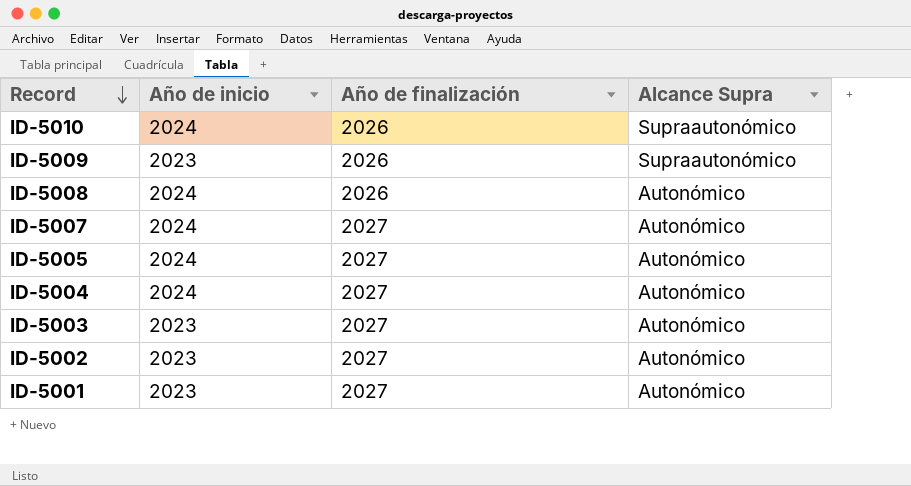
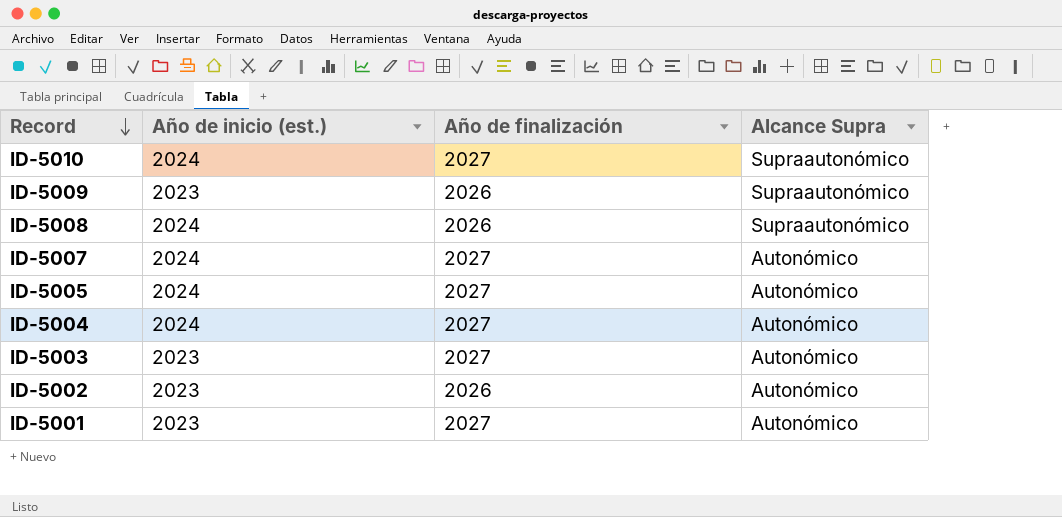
column name: Año de inicio -> Año de inicio (est.)
ID-5010 | Año de finalización: 2026 -> 2027
ID-5008 | Alcance Supra: Autonómico -> Supraautonómico
ID-5002 | Año de finalización: 2027 -> 2026

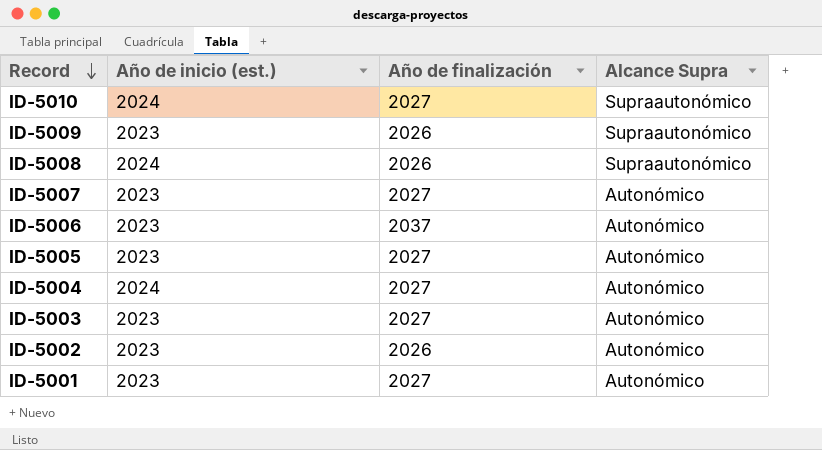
ID-5007 | Año de inicio (est.): 2024 -> 2023
row ID-5006: none -> 2023 | 2037 | Autonómico
ID-5005 | Año de inicio (est.): 2024 -> 2023

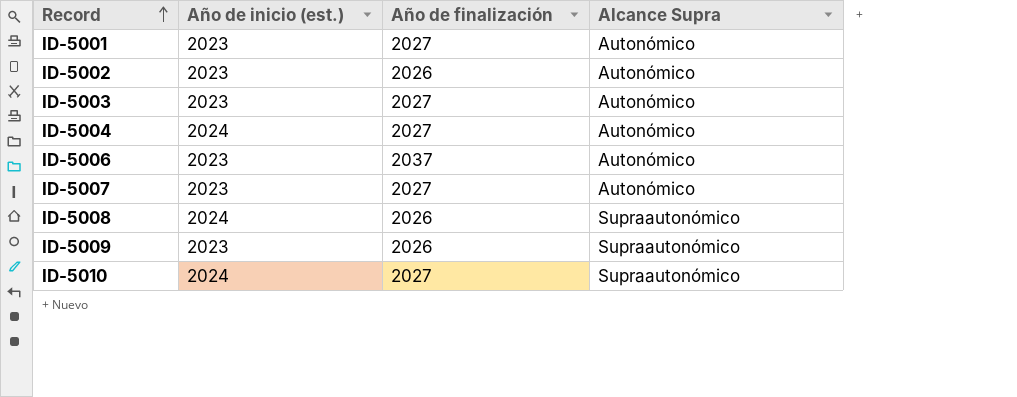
row order: Record descending -> Record ascending
row ID-5005: 2023 | 2027 | Autonómico -> none

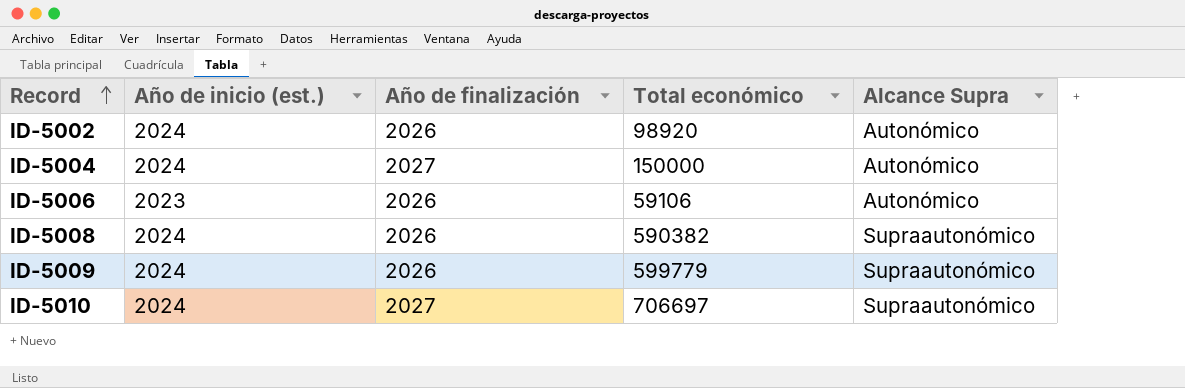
column Total económico | position: none -> 4
row ID-5001: 2023 | 2027 | Autonómico -> none
row ID-5003: 2023 | 2027 | Autonómico -> none
row ID-5007: 2023 | 2027 | Autonómico -> none
ID-5002 | Año de inicio (est.): 2023 -> 2024
ID-5006 | Año de finalización: 2037 -> 2026
ID-5009 | Año de inicio (est.): 2023 -> 2024

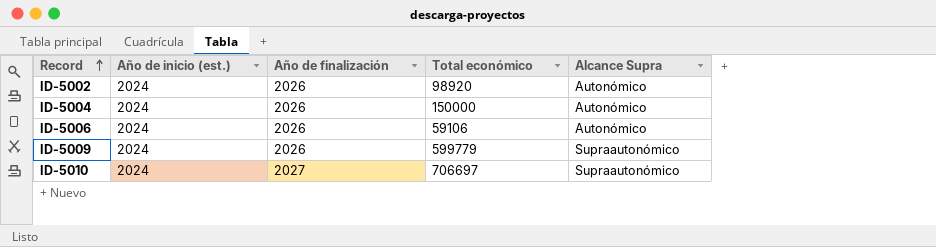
row ID-5008: 2024 | 2026 | 590382 | Supraautonómico -> none
ID-5004 | Año de finalización: 2027 -> 2026
ID-5006 | Año de inicio (est.): 2023 -> 2024

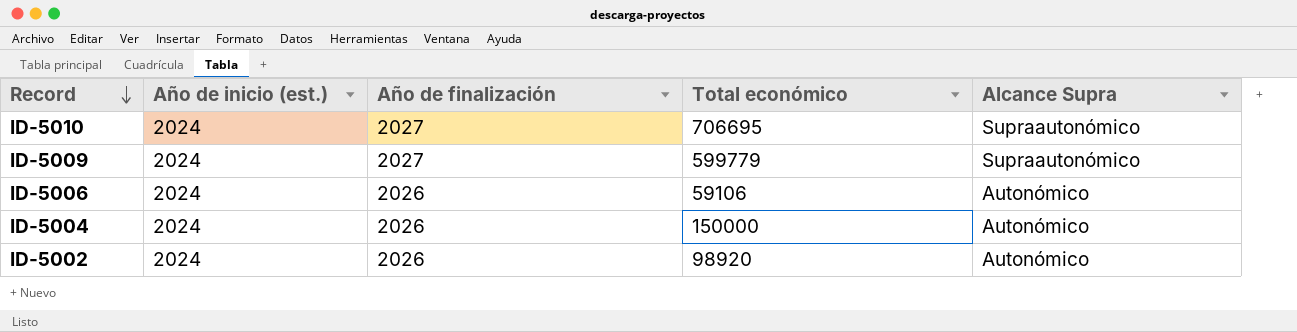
row order: Record ascending -> Record descending
ID-5010 | Total económico: 706697 -> 706695
ID-5009 | Año de finalización: 2026 -> 2027

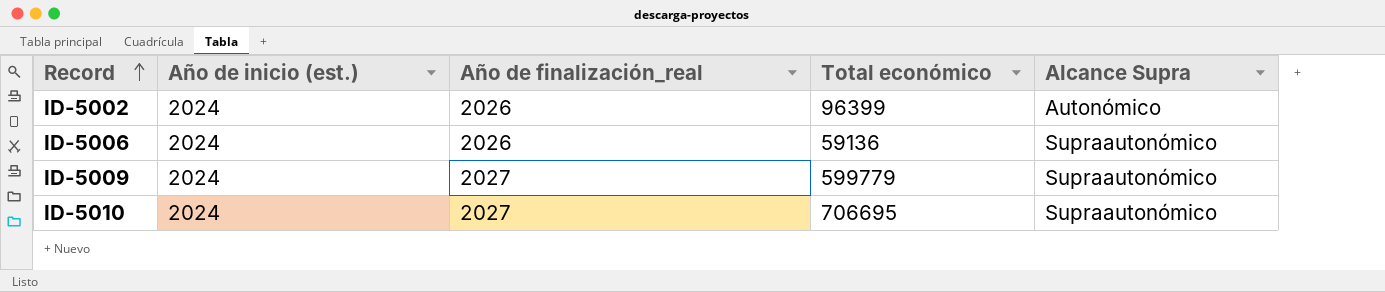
row order: Record descending -> Record ascending
column name: Año de finalización -> Año de finalización_real
row ID-5004: 2024 | 2026 | 150000 | Autonómico -> none
ID-5002 | Total económico: 98920 -> 96399
ID-5006 | Total económico: 59106 -> 59136
ID-5006 | Alcance Supra: Autonómico -> Supraautonómico

